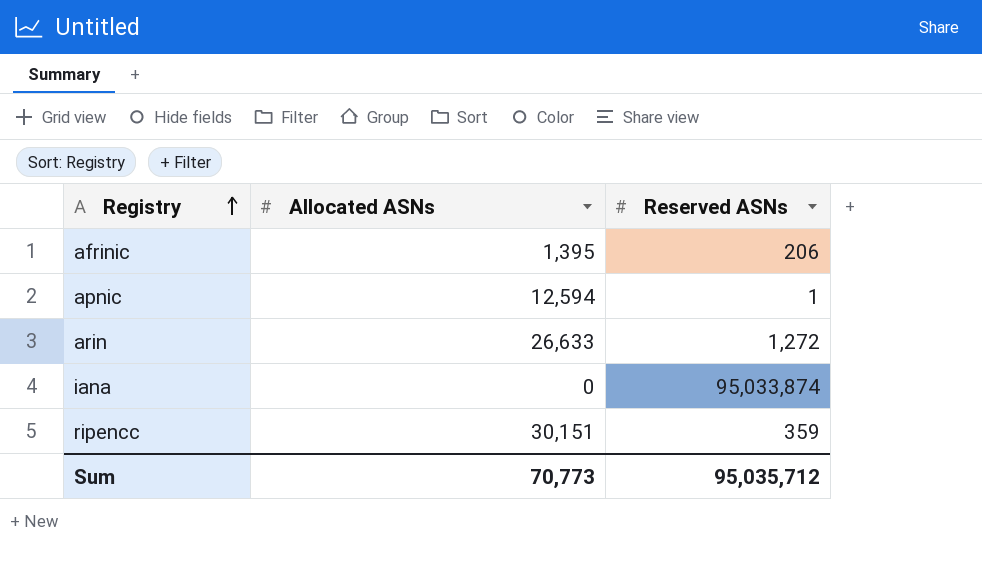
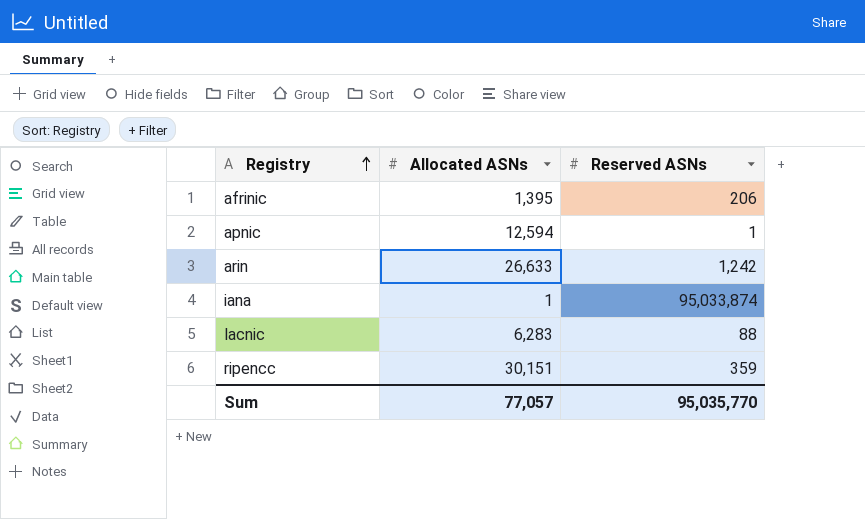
arin | Reserved ASNs: 1,272 -> 1,242
iana | Allocated ASNs: 0 -> 1
row lacnic: none -> 6,283 | 88
Sum | Allocated ASNs: 70,773 -> 77,057
Sum | Reserved ASNs: 95,035,712 -> 95,035,770

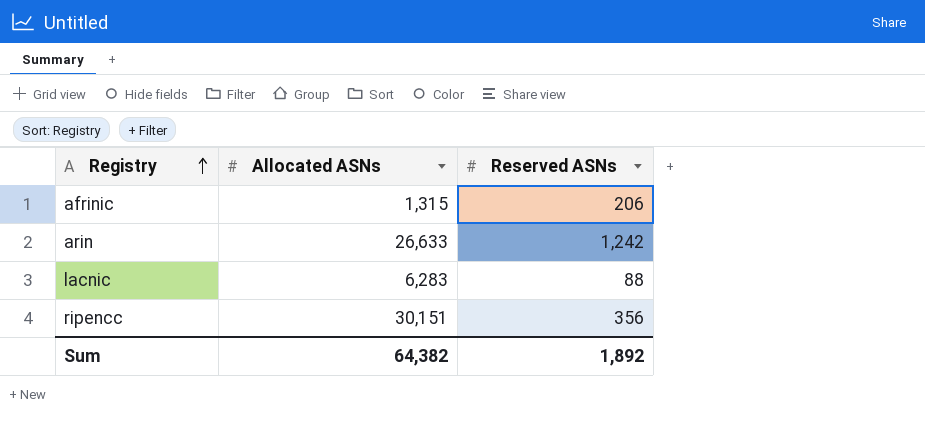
row apnic: 12,594 | 1 -> none
row iana: 1 | 95,033,874 -> none
afrinic | Allocated ASNs: 1,395 -> 1,315
ripencc | Reserved ASNs: 359 -> 356
Sum | Allocated ASNs: 77,057 -> 64,382
Sum | Reserved ASNs: 95,035,770 -> 1,892

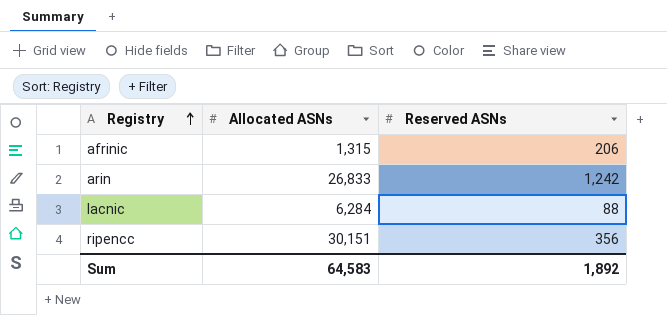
arin | Allocated ASNs: 26,633 -> 26,833
lacnic | Allocated ASNs: 6,283 -> 6,284
Sum | Allocated ASNs: 64,382 -> 64,583

